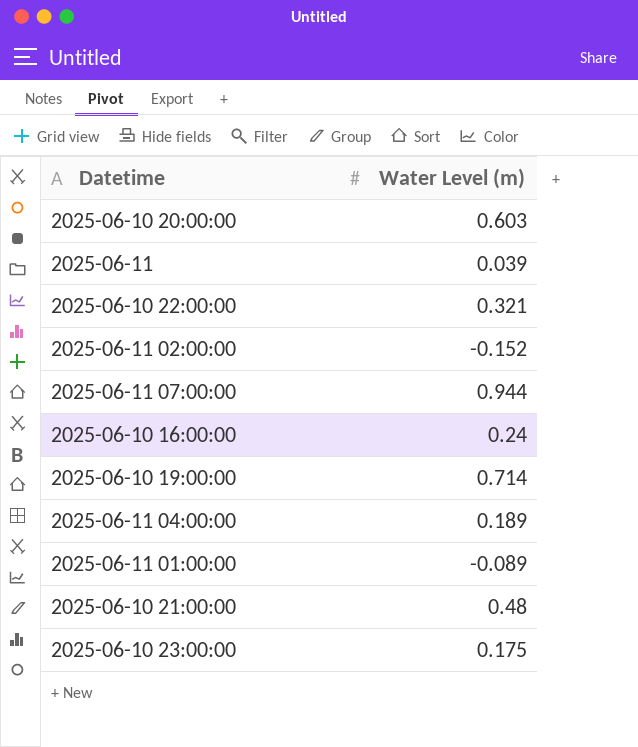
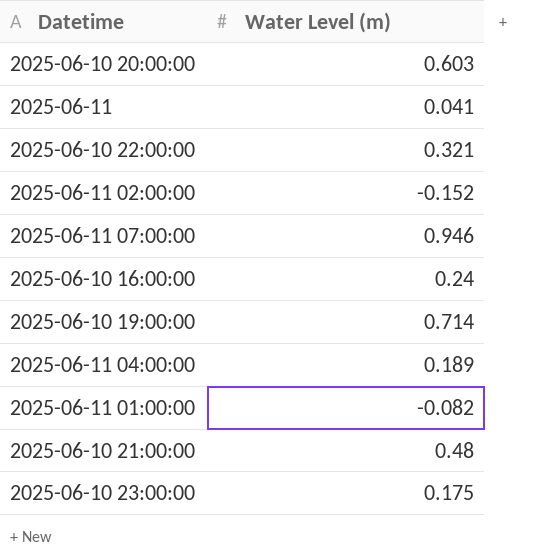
2025-06-11 | Water Level (m): 0.039 -> 0.041
2025-06-11 07:00:00 | Water Level (m): 0.944 -> 0.946
2025-06-11 01:00:00 | Water Level (m): -0.089 -> -0.082

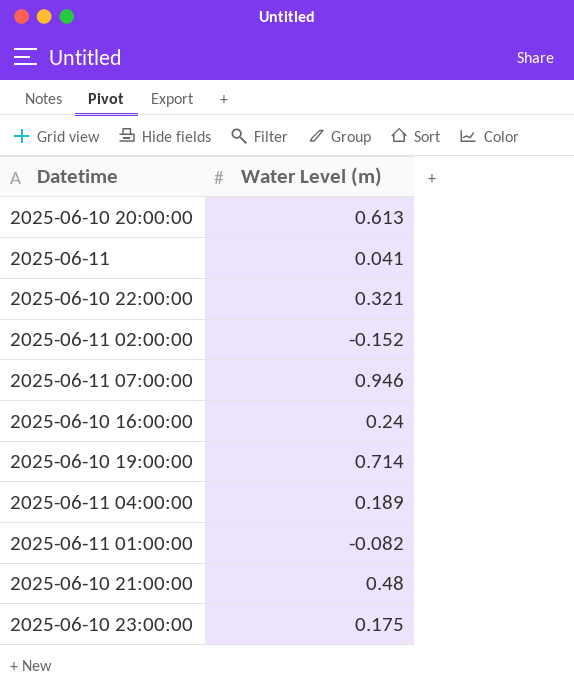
2025-06-10 20:00:00 | Water Level (m): 0.603 -> 0.613

